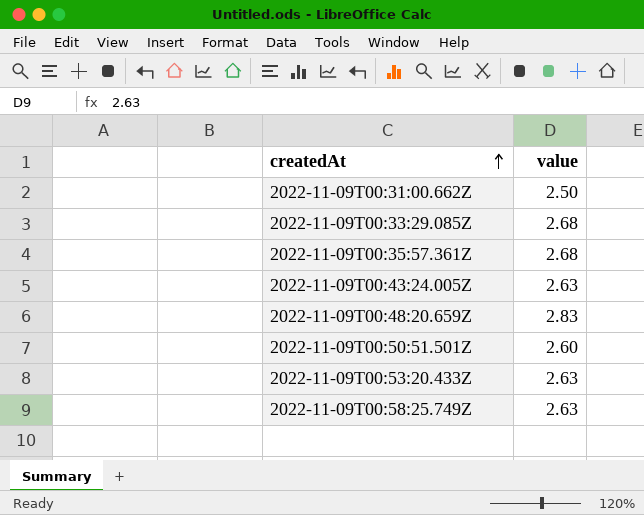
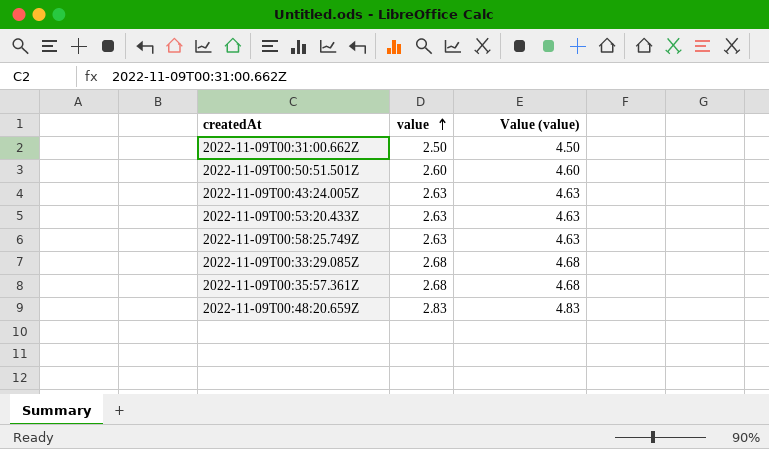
row order: createdAt ascending -> value ascending
column Value (value) | formula: none -> [value] + 2

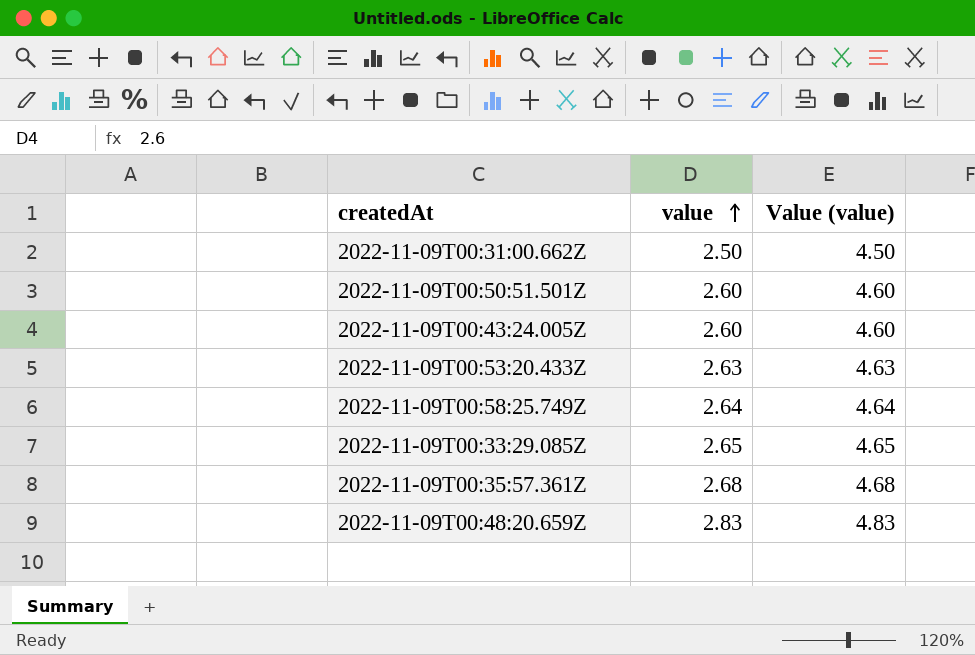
2022-11-09T00:43:24.005Z | value: 2.63 -> 2.60
2022-11-09T00:43:24.005Z | Value (value): 4.63 -> 4.60
2022-11-09T00:58:25.749Z | value: 2.63 -> 2.64
2022-11-09T00:58:25.749Z | Value (value): 4.63 -> 4.64
2022-11-09T00:33:29.085Z | value: 2.68 -> 2.65
2022-11-09T00:33:29.085Z | Value (value): 4.68 -> 4.65

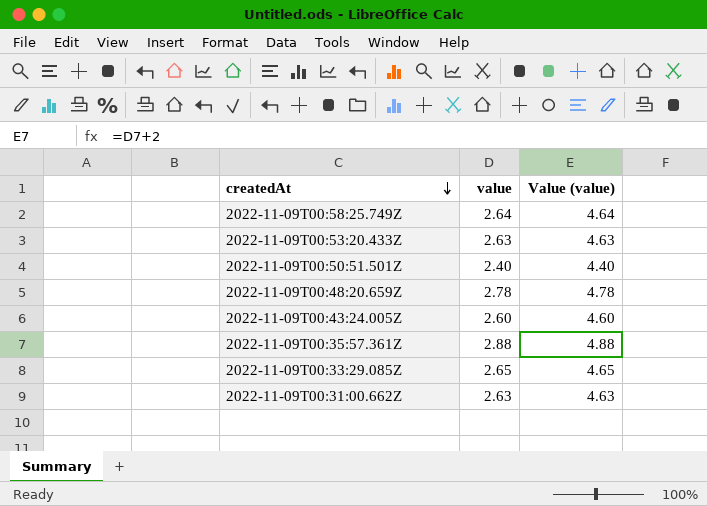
row order: value ascending -> createdAt descending
2022-11-09T00:50:51.501Z | value: 2.60 -> 2.40
2022-11-09T00:50:51.501Z | Value (value): 4.60 -> 4.40
2022-11-09T00:48:20.659Z | value: 2.83 -> 2.78
2022-11-09T00:48:20.659Z | Value (value): 4.83 -> 4.78
2022-11-09T00:35:57.361Z | value: 2.68 -> 2.88
2022-11-09T00:35:57.361Z | Value (value): 4.68 -> 4.88
2022-11-09T00:31:00.662Z | value: 2.50 -> 2.63
2022-11-09T00:31:00.662Z | Value (value): 4.50 -> 4.63

